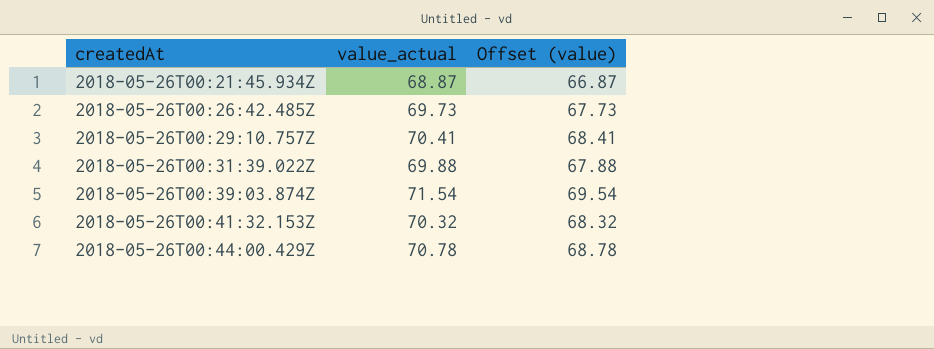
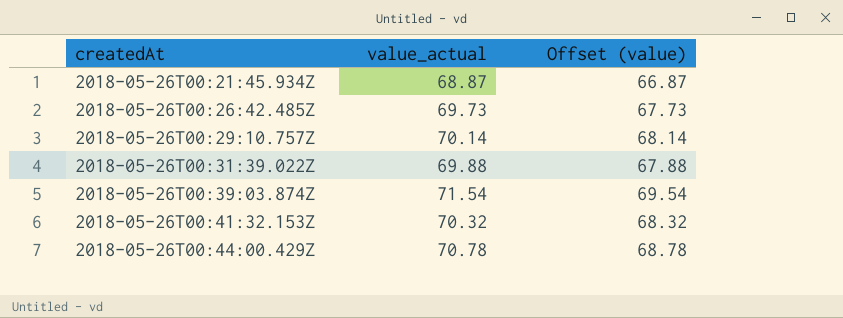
2018-05-26T00:29:10.757Z | value_actual: 70.41 -> 70.14
2018-05-26T00:29:10.757Z | Offset (value): 68.41 -> 68.14

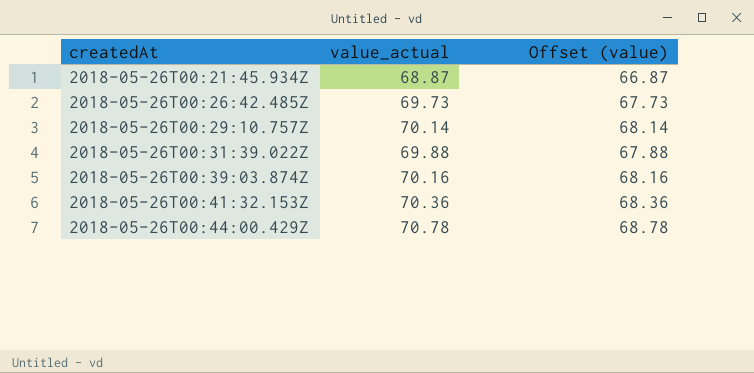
2018-05-26T00:39:03.874Z | value_actual: 71.54 -> 70.16
2018-05-26T00:39:03.874Z | Offset (value): 69.54 -> 68.16
2018-05-26T00:41:32.153Z | value_actual: 70.32 -> 70.36
2018-05-26T00:41:32.153Z | Offset (value): 68.32 -> 68.36

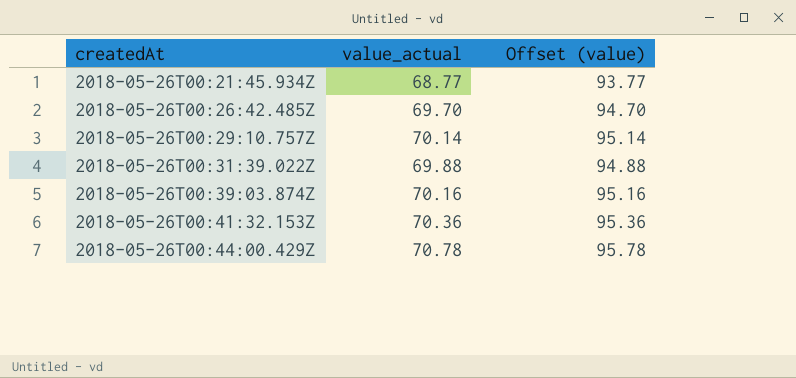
column Offset (value) | formula: [value_actual] - 2 -> [value_actual] + 25
2018-05-26T00:21:45.934Z | value_actual: 68.87 -> 68.77
2018-05-26T00:26:42.485Z | value_actual: 69.73 -> 69.70

